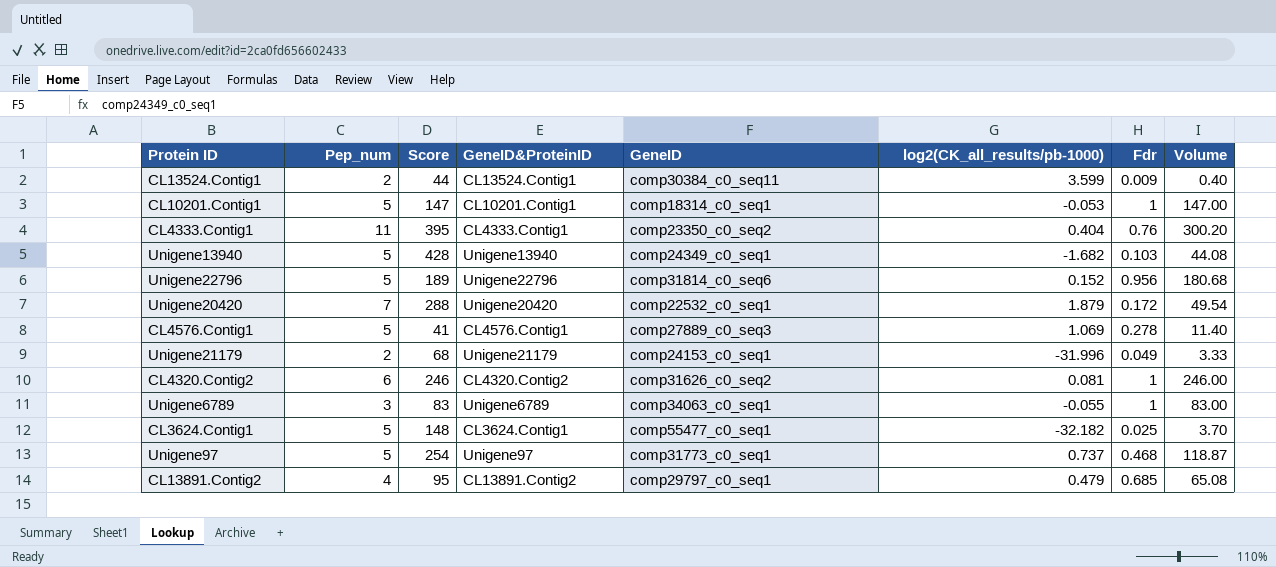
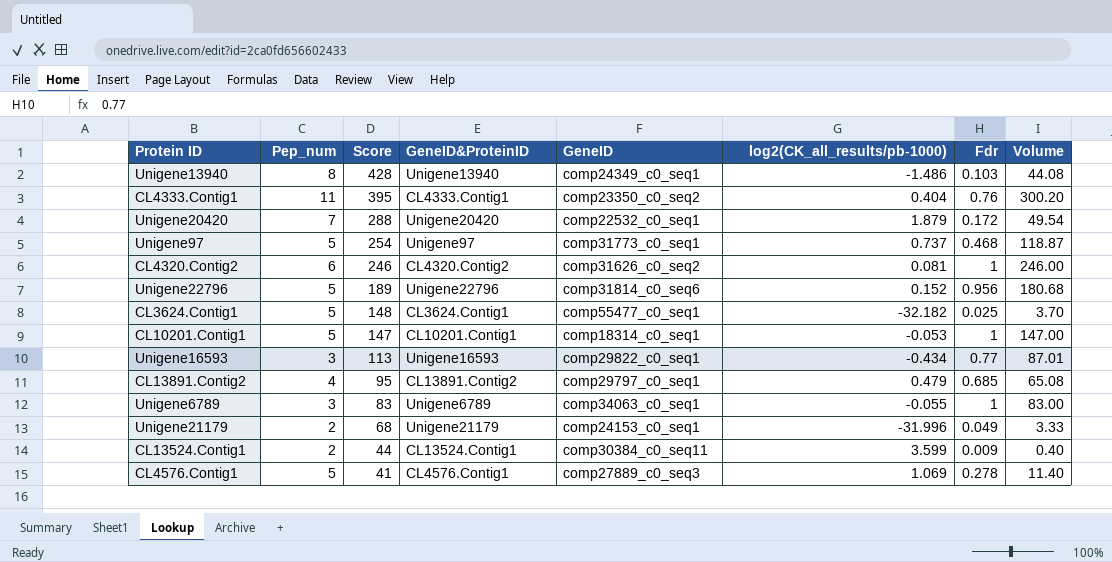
row order: none -> Score descending
Unigene13940 | Pep_num: 5 -> 8
Unigene13940 | log2(CK_all_results/pb-1000): -1.682 -> -1.486
row Unigene16593: none -> 3 | 113 | Unigene16593 | comp29822_c0_seq1 | -0.434 | 0.77 | 87.01

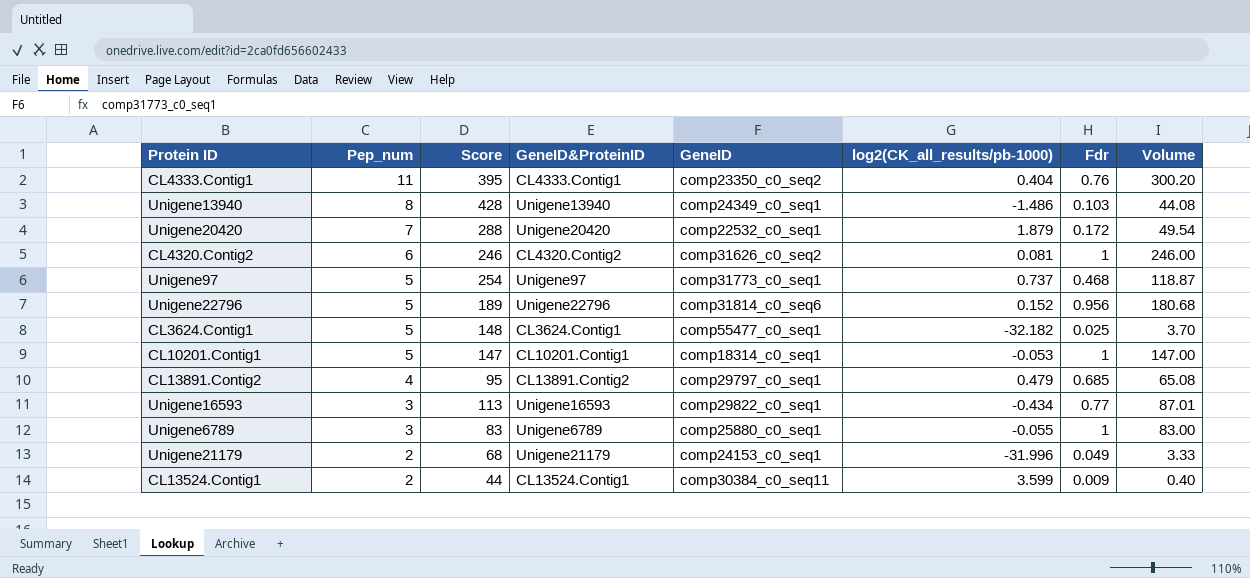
row order: Score descending -> Pep_num descending
row CL4576.Contig1: 5 | 41 | CL4576.Contig1 | comp27889_c0_seq3 | 1.069 | 0.278 | 11.40 -> none
Unigene6789 | GeneID: comp34063_c0_seq1 -> comp25880_c0_seq1

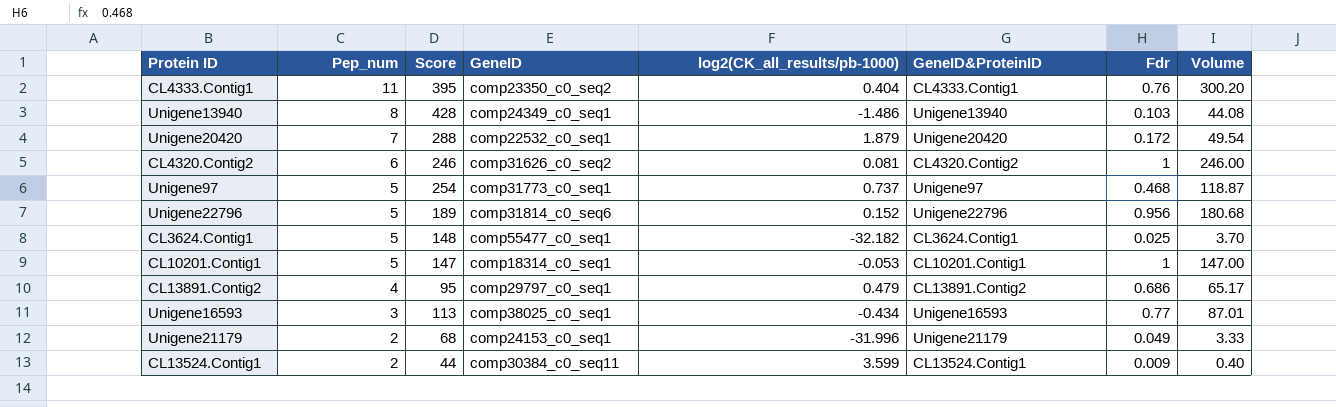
column GeneID&ProteinID | position: 4 -> 6
row Unigene6789: 3 | 83 | Unigene6789 | comp25880_c0_seq1 | -0.055 | 1 | 83.00 -> none
CL13891.Contig2 | Fdr: 0.685 -> 0.686
CL13891.Contig2 | Volume: 65.08 -> 65.17
Unigene16593 | GeneID: comp29822_c0_seq1 -> comp38025_c0_seq1

